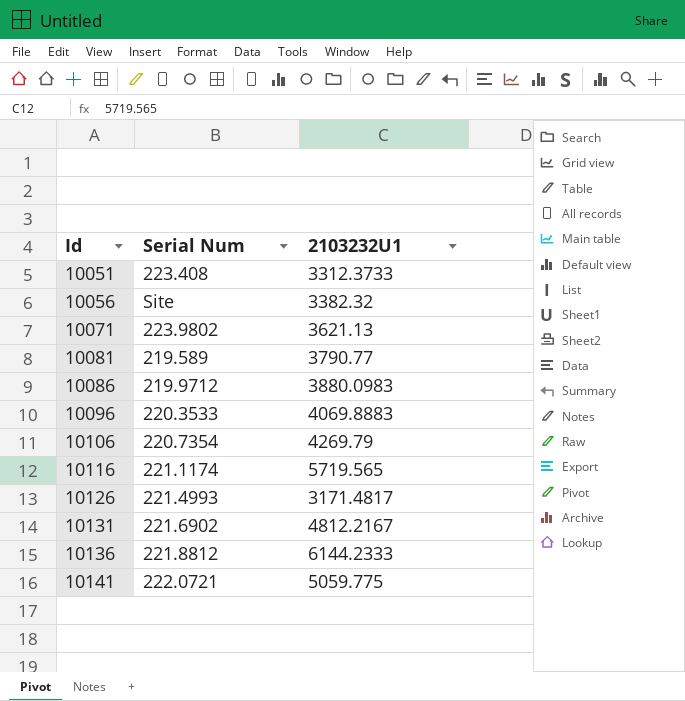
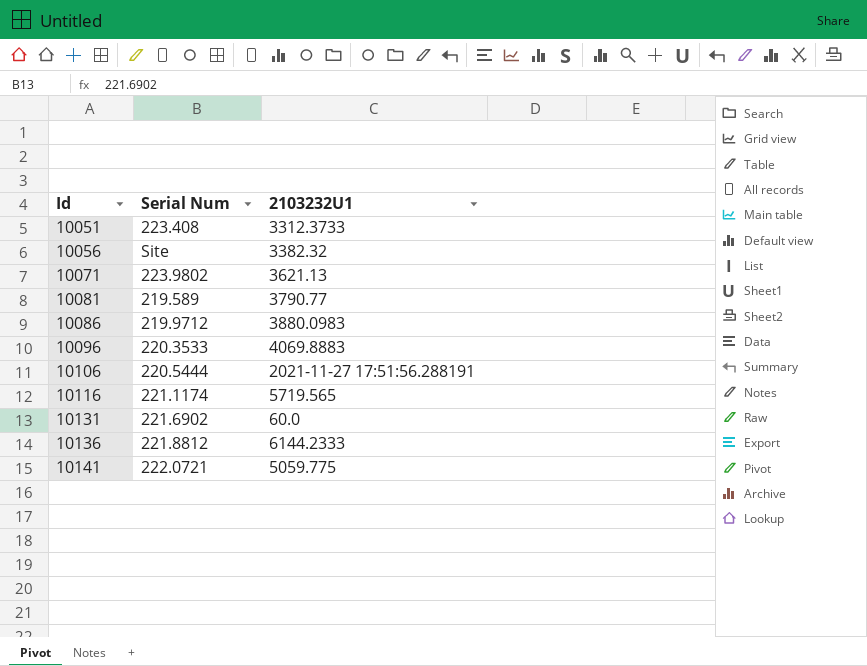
row 10126: 221.4993 | 3171.4817 -> none
10106 | Serial Num: 220.7354 -> 220.5444
10106 | 2103232U1: 4269.79 -> 2021-11-27 17:51:56.288191
10131 | 2103232U1: 4812.2167 -> 60.0

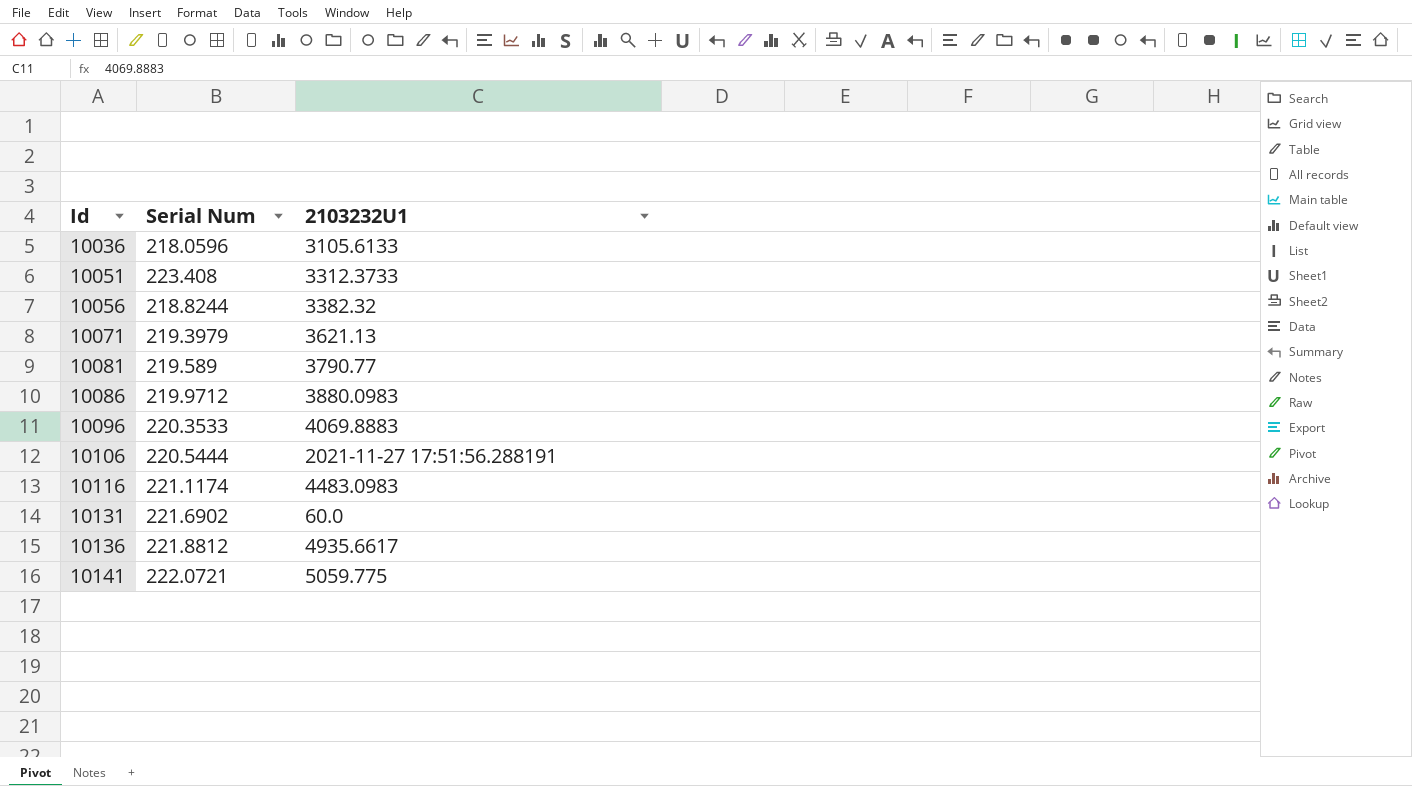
row 10036: none -> 218.0596 | 3105.6133
10056 | Serial Num: Site -> 218.8244
10071 | Serial Num: 223.9802 -> 219.3979
10116 | 2103232U1: 5719.565 -> 4483.0983
10136 | 2103232U1: 6144.2333 -> 4935.6617

